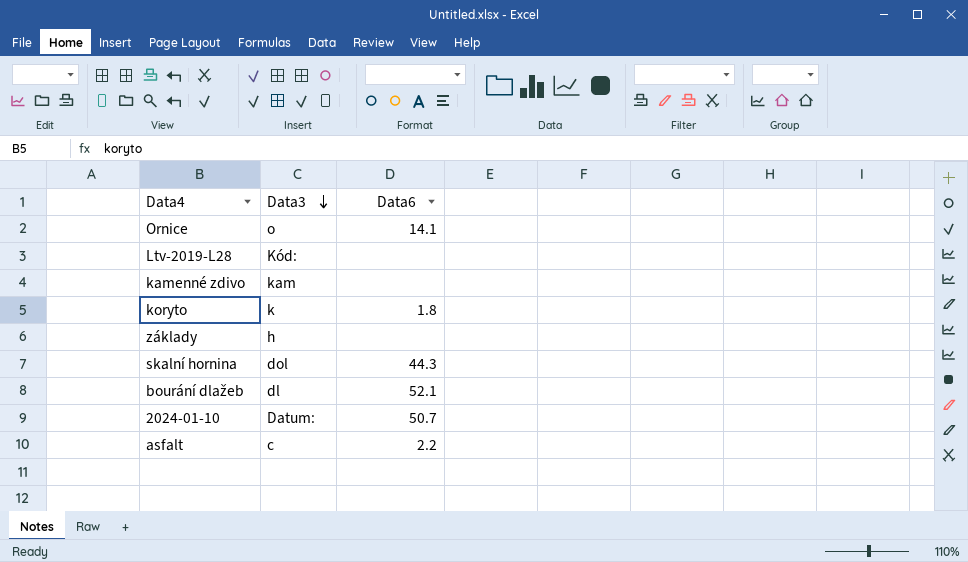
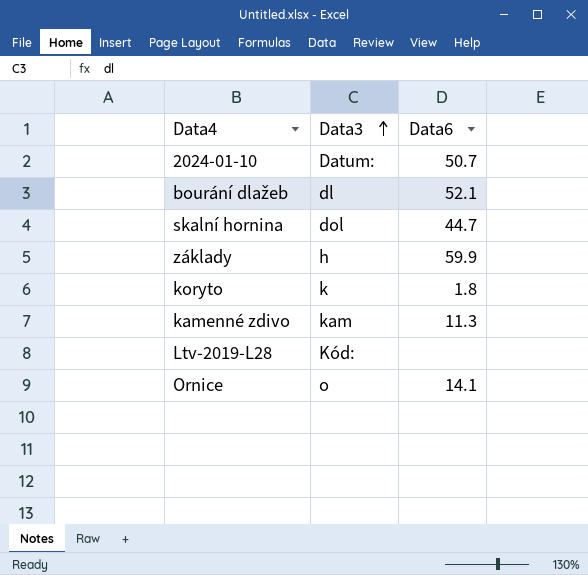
row order: Data3 descending -> Data3 ascending
row asfalt: c | 2.2 -> none
skalní hornina | Data6: 44.3 -> 44.7
základy | Data6: none -> 59.9
kamenné zdivo | Data6: none -> 11.3

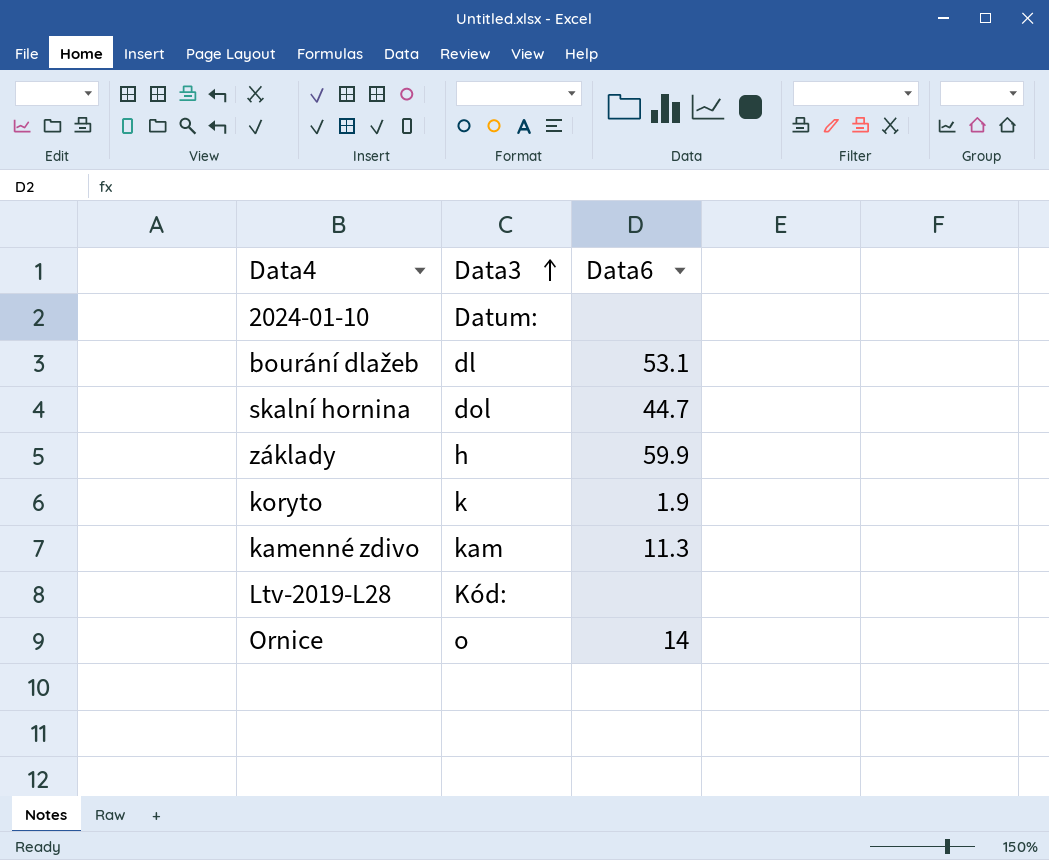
2024-01-10 | Data6: 50.7 -> none
bourání dlažeb | Data6: 52.1 -> 53.1
koryto | Data6: 1.8 -> 1.9
Ornice | Data6: 14.1 -> 14

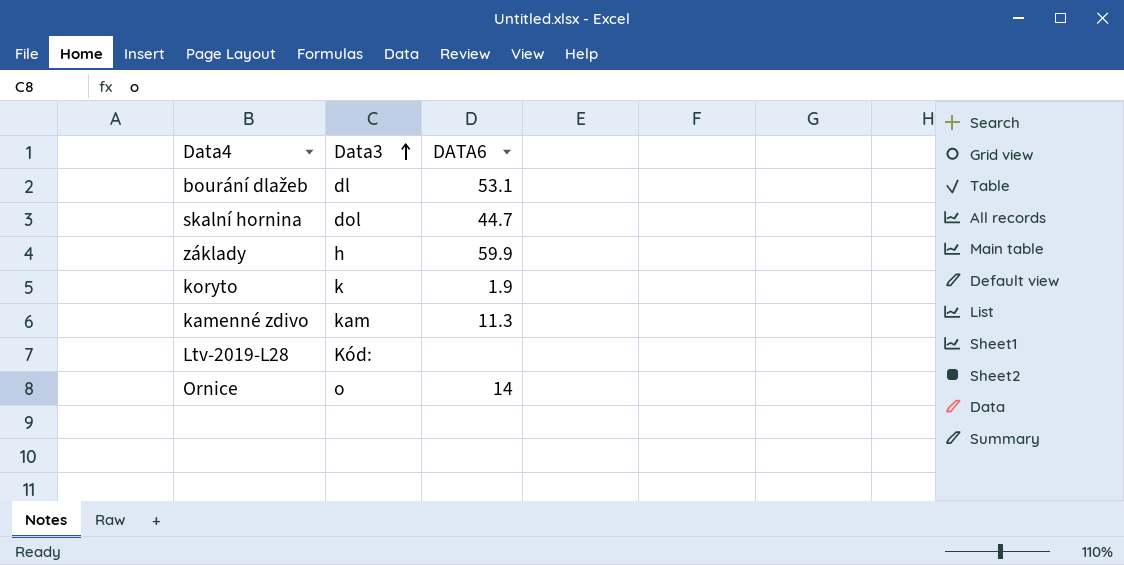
column name: Data6 -> DATA6
row 2024-01-10: Datum: | none -> none

